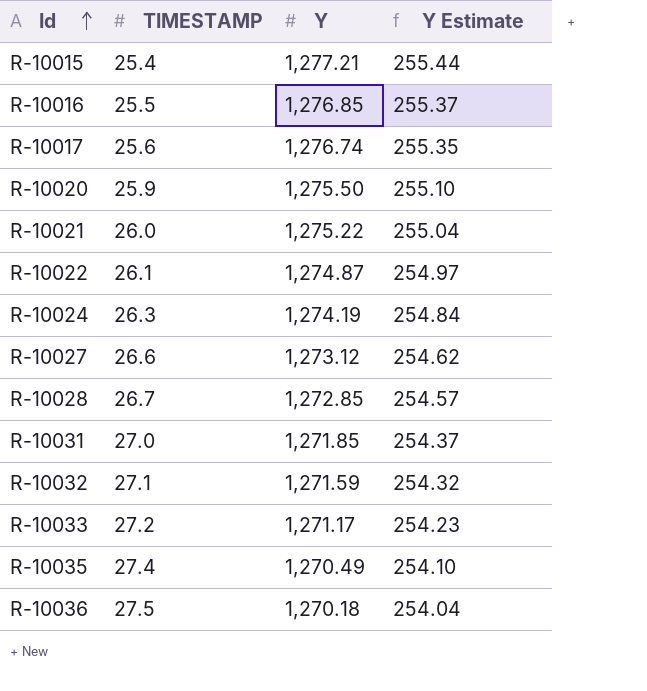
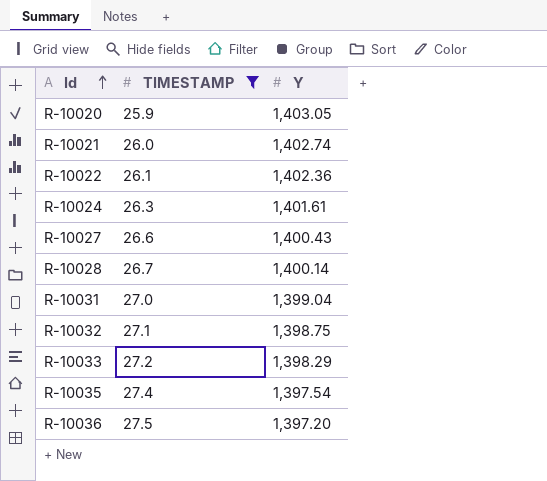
filter: none -> TIMESTAMP >= 25.9
column Y Estimate | formula: [Y] * 0.2 -> none
R-10020 | Y: 1,275.50 -> 1,403.05
R-10021 | Y: 1,275.22 -> 1,402.74
R-10022 | Y: 1,274.87 -> 1,402.36
R-10024 | Y: 1,274.19 -> 1,401.61
R-10027 | Y: 1,273.12 -> 1,400.43
R-10028 | Y: 1,272.85 -> 1,400.14
R-10031 | Y: 1,271.85 -> 1,399.04
R-10032 | Y: 1,271.59 -> 1,398.75
R-10033 | Y: 1,271.17 -> 1,398.29
R-10035 | Y: 1,270.49 -> 1,397.54
R-10036 | Y: 1,270.18 -> 1,397.20

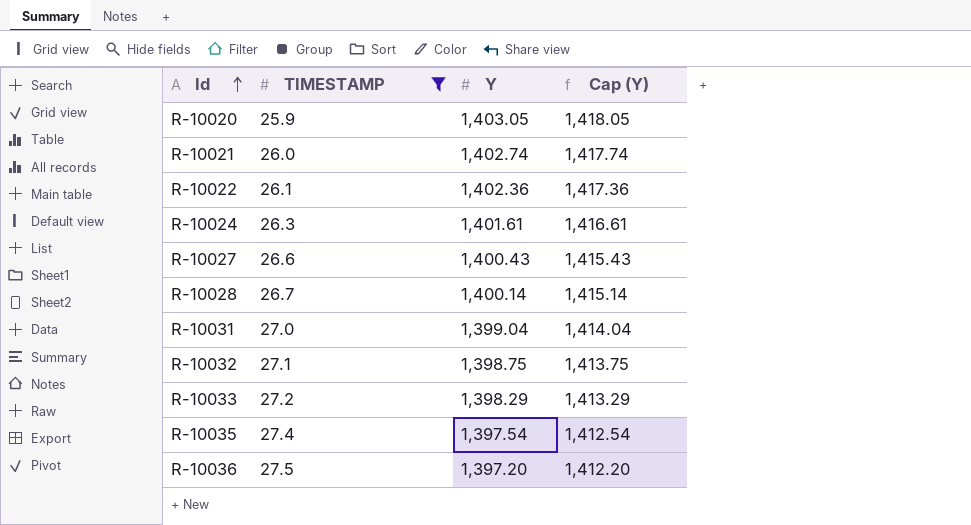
column Cap (Y) | formula: none -> [Y] + 15

